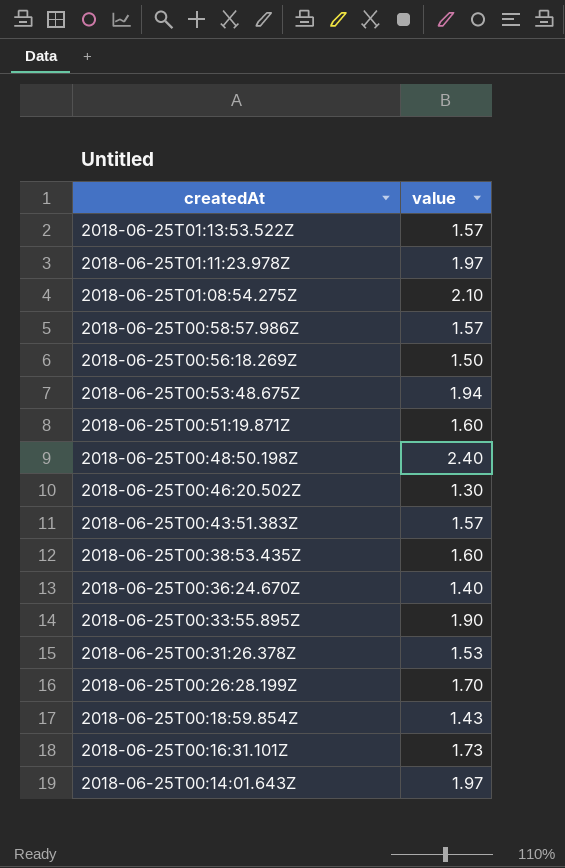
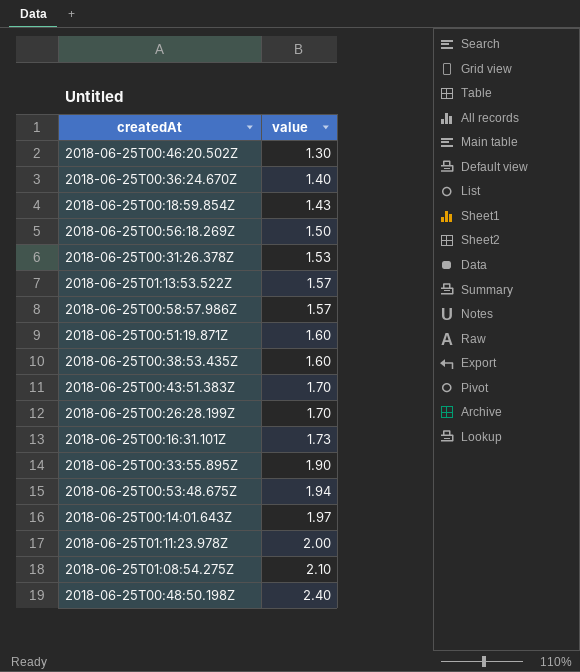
row order: createdAt descending -> value ascending
2018-06-25T00:43:51.383Z | value: 1.57 -> 1.70
2018-06-25T01:11:23.978Z | value: 1.97 -> 2.00

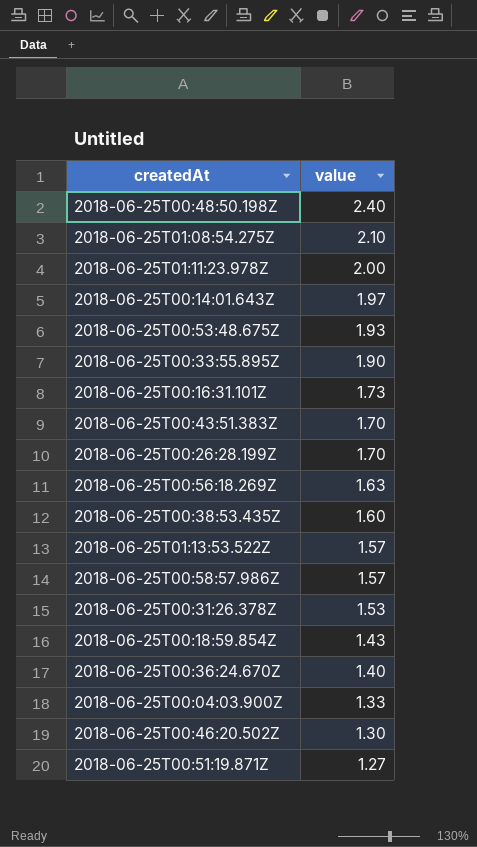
row order: value ascending -> value descending
2018-06-25T00:53:48.675Z | value: 1.94 -> 1.93
2018-06-25T00:56:18.269Z | value: 1.50 -> 1.63
row 2018-06-25T00:04:03.900Z: none -> 1.33
2018-06-25T00:51:19.871Z | value: 1.60 -> 1.27

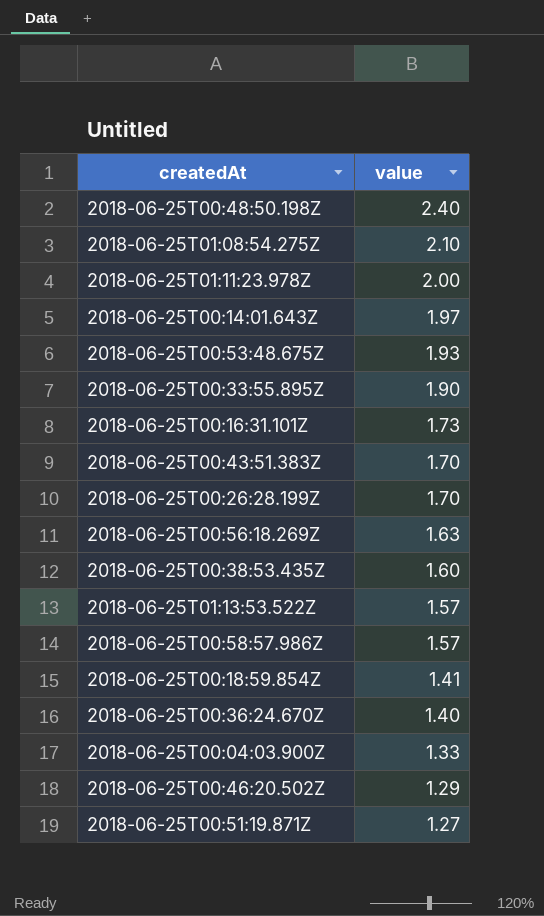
row 2018-06-25T00:31:26.378Z: 1.53 -> none
2018-06-25T00:18:59.854Z | value: 1.43 -> 1.41
2018-06-25T00:46:20.502Z | value: 1.30 -> 1.29

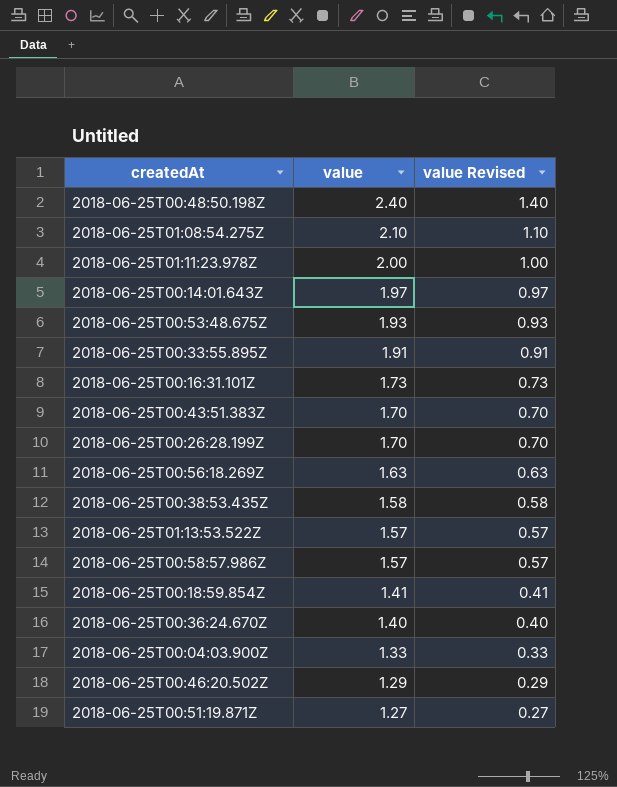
column value Revised | formula: none -> [value] - 1
2018-06-25T00:33:55.895Z | value: 1.90 -> 1.91
2018-06-25T00:38:53.435Z | value: 1.60 -> 1.58

